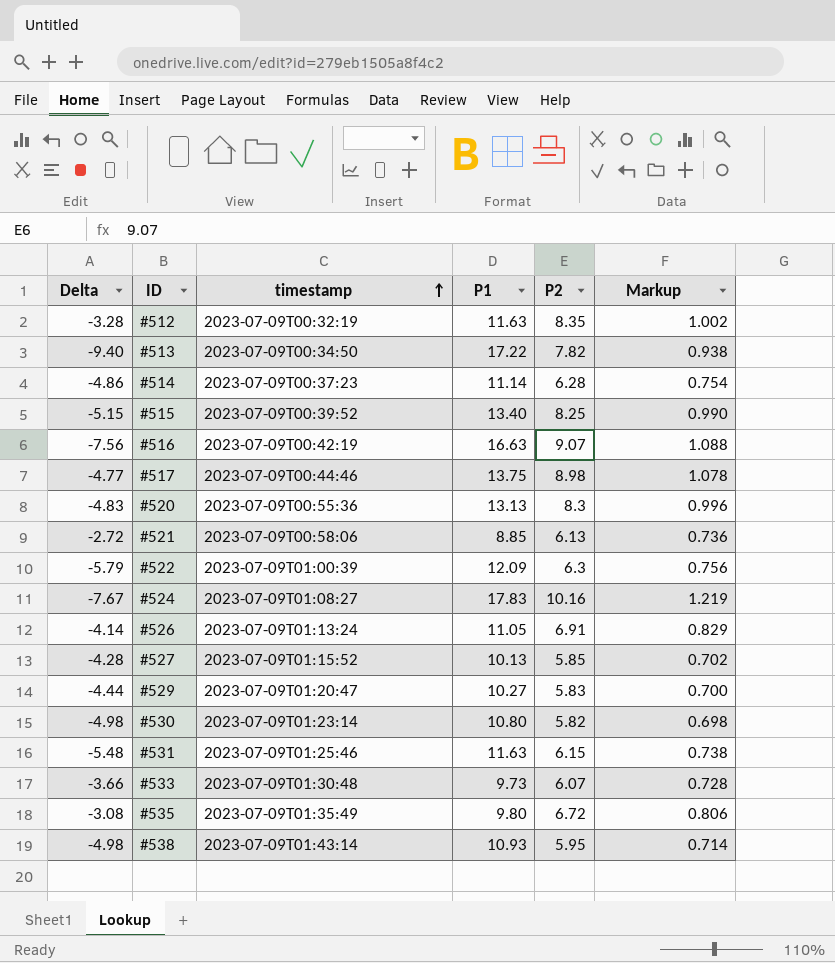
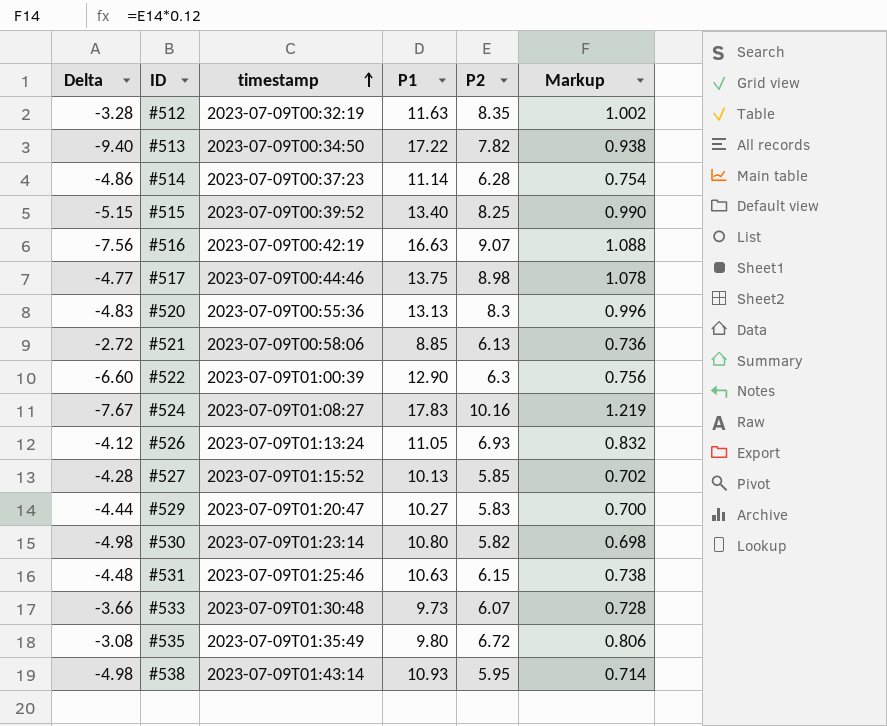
#522 | Delta: -5.79 -> -6.60
#522 | P1: 12.09 -> 12.90
#526 | Delta: -4.14 -> -4.12
#526 | P2: 6.91 -> 6.93
#526 | Markup: 0.829 -> 0.832
#531 | Delta: -5.48 -> -4.48
#531 | P1: 11.63 -> 10.63

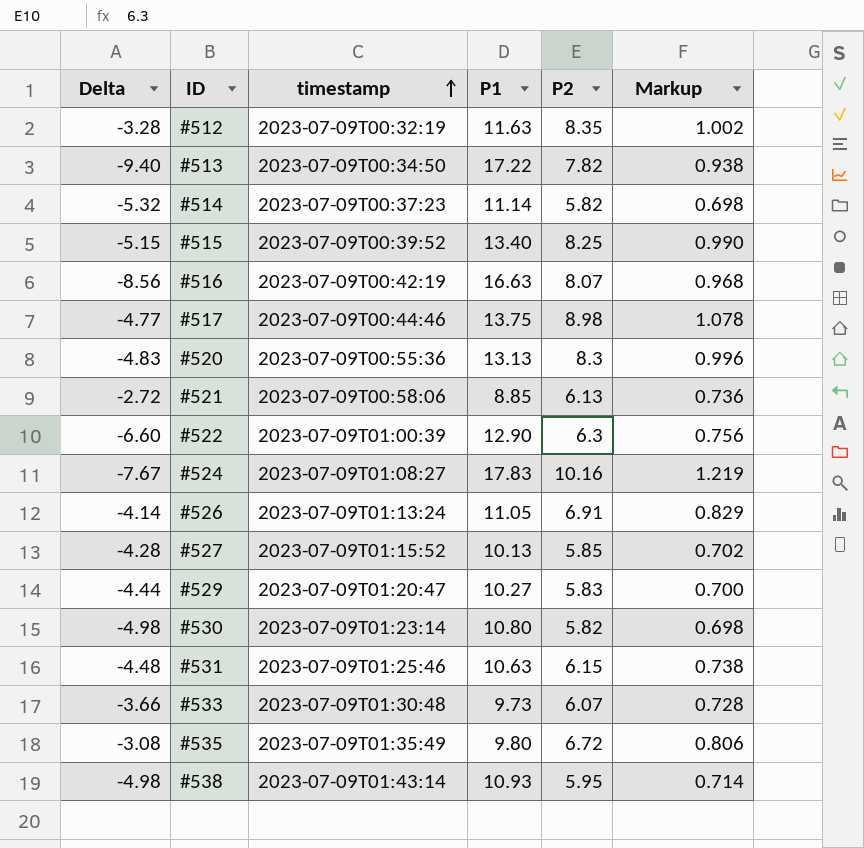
#514 | Delta: -4.86 -> -5.32
#514 | P2: 6.28 -> 5.82
#514 | Markup: 0.754 -> 0.698
#516 | Delta: -7.56 -> -8.56
#516 | P2: 9.07 -> 8.07
#516 | Markup: 1.088 -> 0.968
#526 | Delta: -4.12 -> -4.14
#526 | P2: 6.93 -> 6.91
#526 | Markup: 0.832 -> 0.829

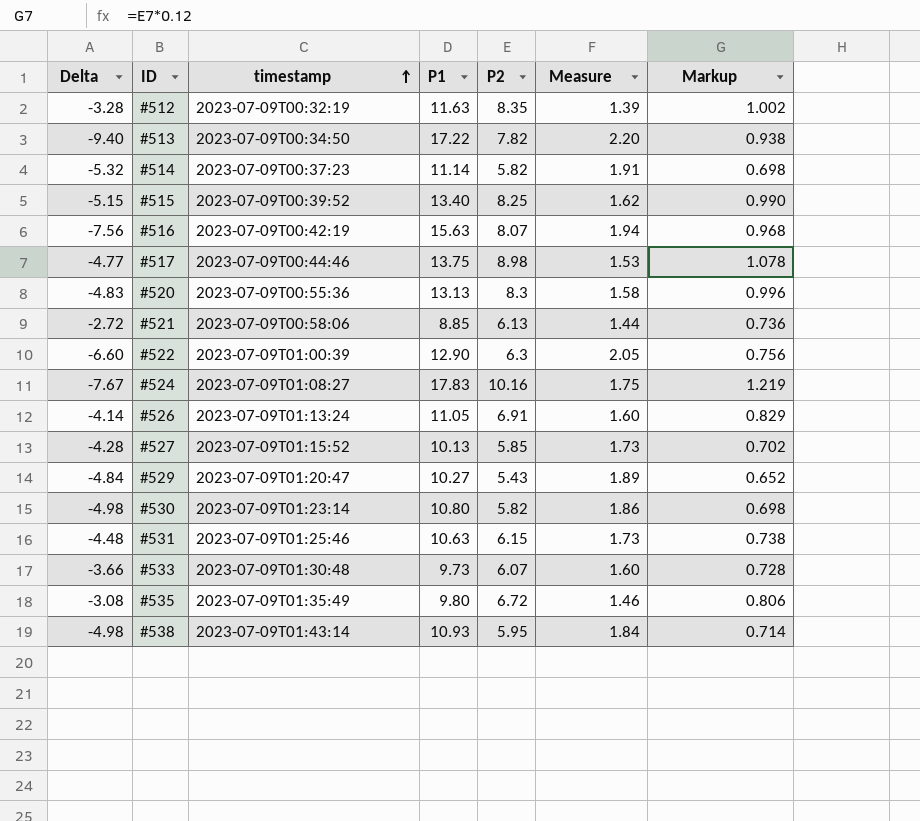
column Measure | formula: none -> [P1] / [P2]
#516 | Delta: -8.56 -> -7.56
#516 | P1: 16.63 -> 15.63
#529 | Delta: -4.44 -> -4.84
#529 | P2: 5.83 -> 5.43
#529 | Markup: 0.700 -> 0.652

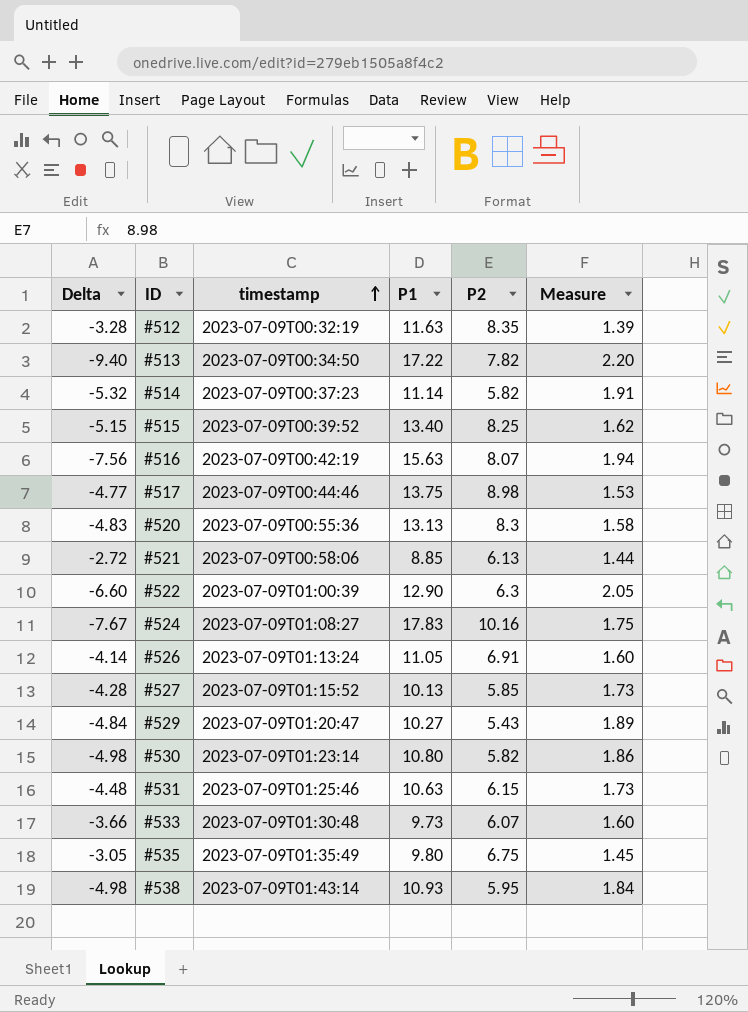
column Markup | formula: [P2] * 0.12 -> none
#535 | Delta: -3.08 -> -3.05
#535 | P2: 6.72 -> 6.75
#535 | Measure: 1.46 -> 1.45

